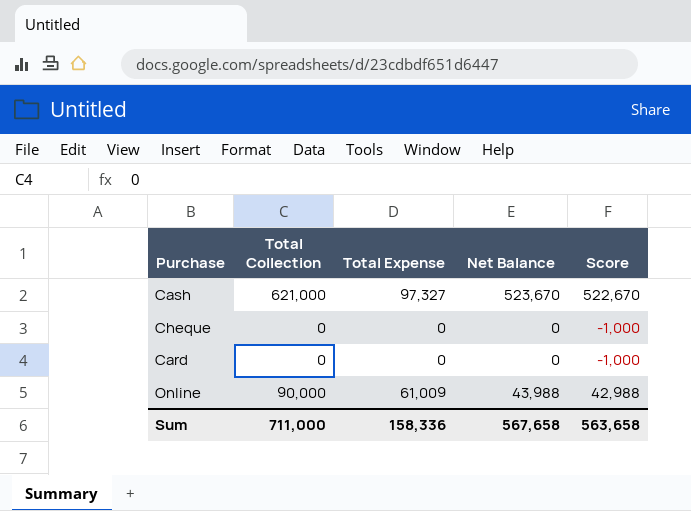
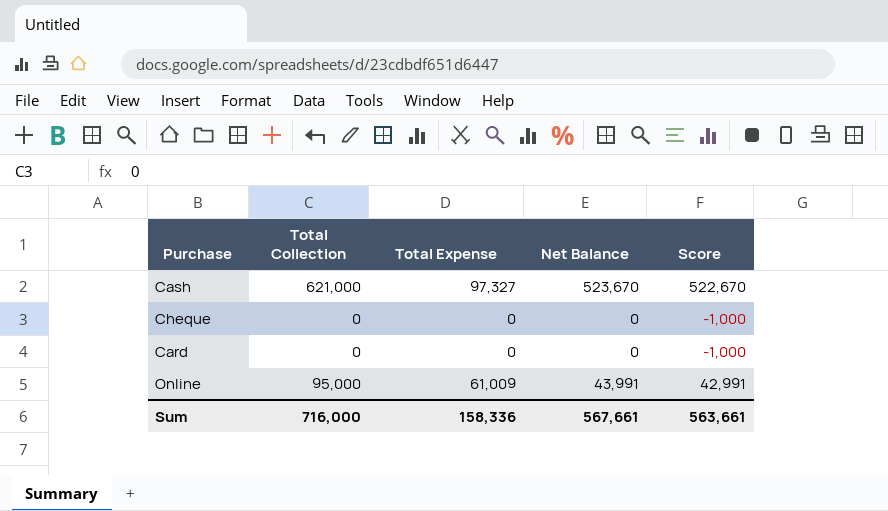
Online | Total Collection: 90,000 -> 95,000
Online | Net Balance: 43,988 -> 43,991
Online | Score: 42,988 -> 42,991
Sum | Total Collection: 711,000 -> 716,000
Sum | Net Balance: 567,658 -> 567,661
Sum | Score: 563,658 -> 563,661

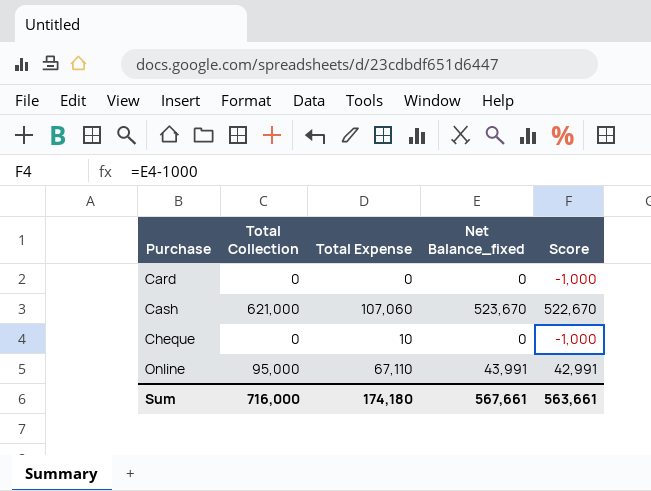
row order: none -> Purchase ascending
column name: Net Balance -> Net Balance_fixed
Cash | Total Expense: 97,327 -> 107,060
Cheque | Total Expense: 0 -> 10
Online | Total Expense: 61,009 -> 67,110
Sum | Total Expense: 158,336 -> 174,180

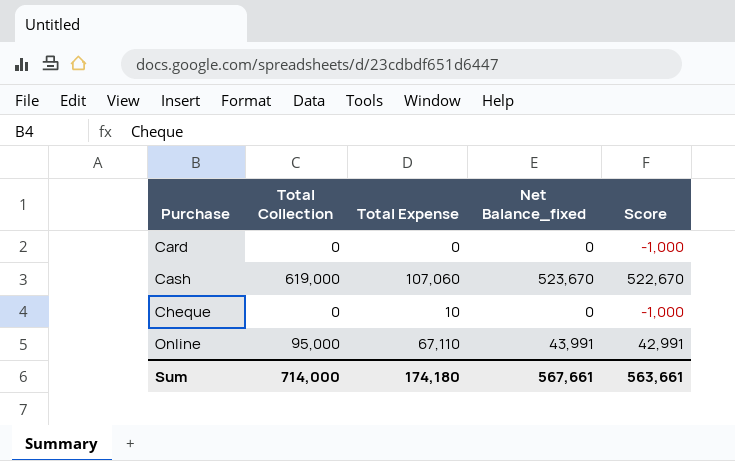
Cash | Total Collection: 621,000 -> 619,000
Sum | Total Collection: 716,000 -> 714,000

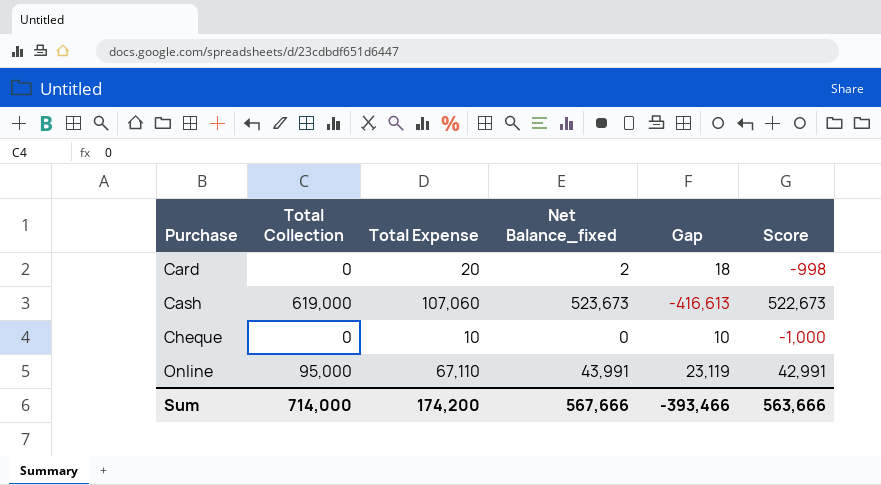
column Gap | formula: none -> [Total Expense] - [Net Balance_fixed]
Card | Total Expense: 0 -> 20
Card | Net Balance_fixed: 0 -> 2
Card | Score: -1,000 -> -998
Cash | Net Balance_fixed: 523,670 -> 523,673
Cash | Score: 522,670 -> 522,673
Sum | Total Expense: 174,180 -> 174,200
Sum | Net Balance_fixed: 567,661 -> 567,666
Sum | Score: 563,661 -> 563,666

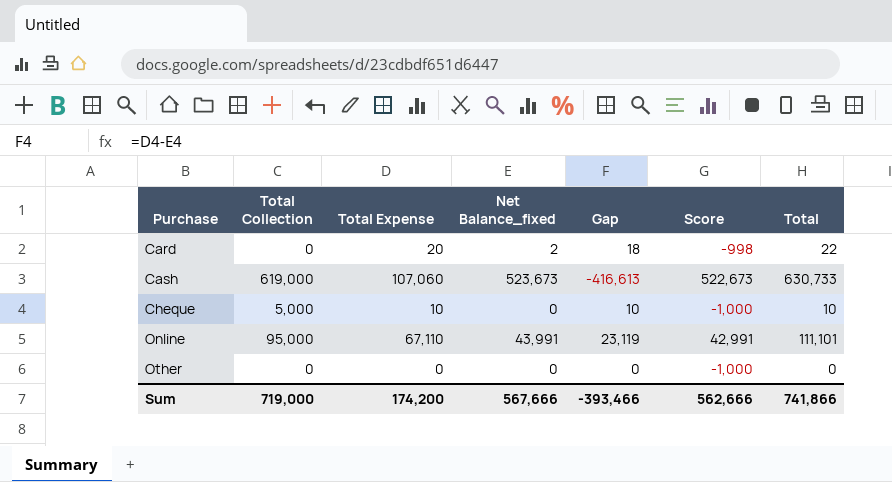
column Total | formula: none -> [Total Expense] + [Net Balance_fixed]
Cheque | Total Collection: 0 -> 5,000
row Other: none -> 0 | 0 | 0 | 0 | -1,000 | 0
Sum | Total Collection: 714,000 -> 719,000
Sum | Score: 563,666 -> 562,666

